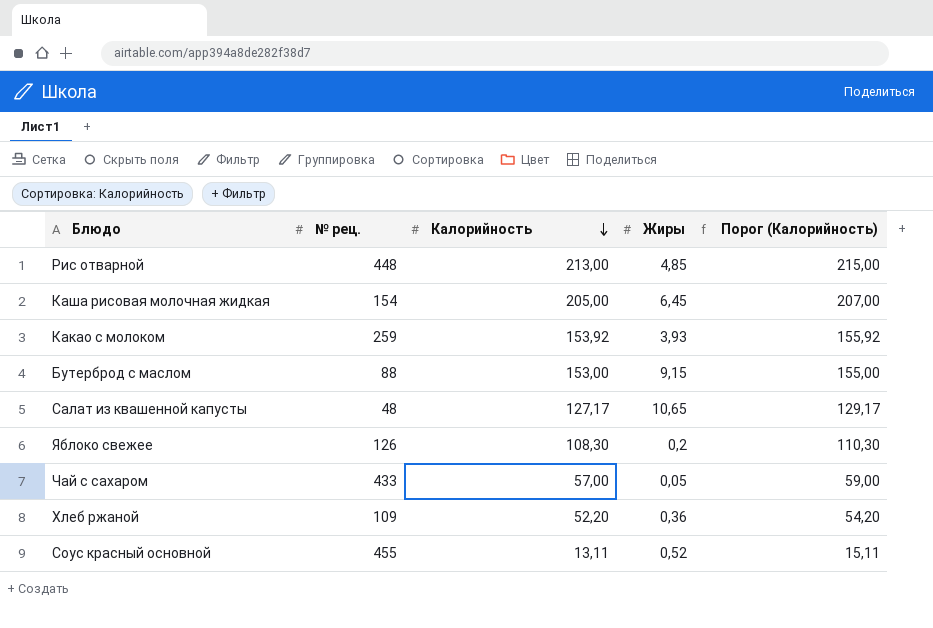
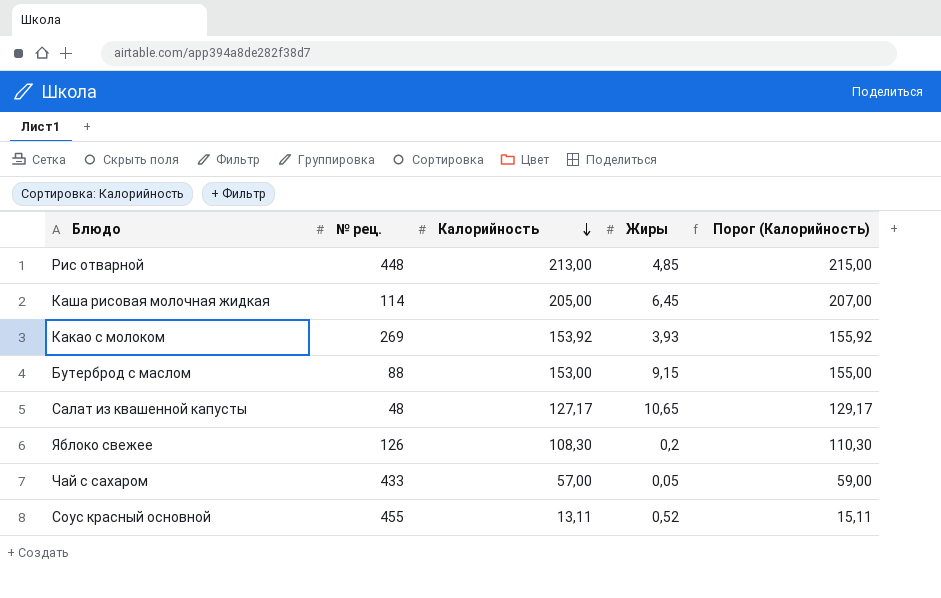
row Хлеб ржаной: 109 | 52,20 | 0,36 | 54,20 -> none
Каша рисовая молочная жидкая | № рец.: 154 -> 114
Какао с молоком | № рец.: 259 -> 269

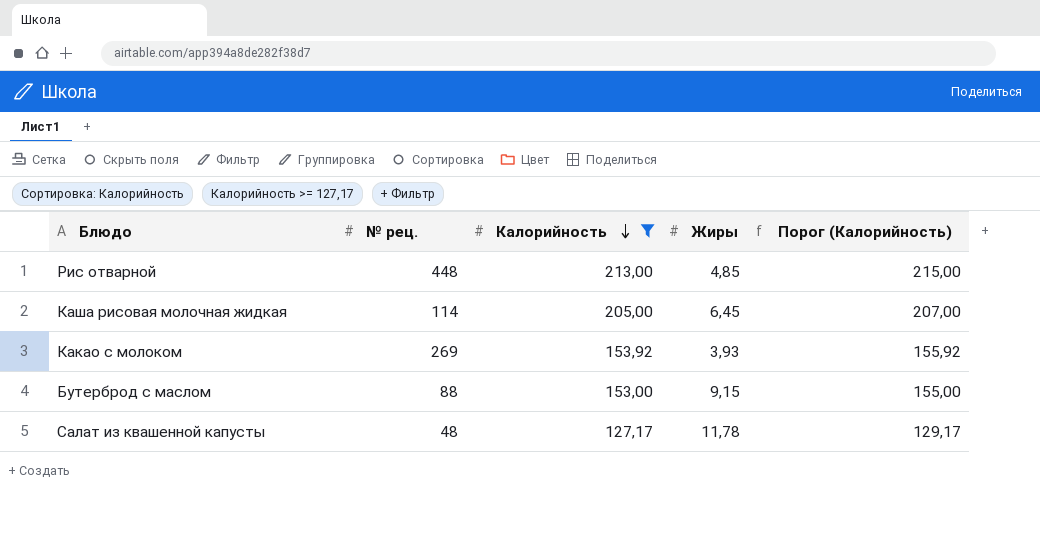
filter: none -> Калорийность >= 127,17
Салат из квашенной капусты | Жиры: 10,65 -> 11,78

